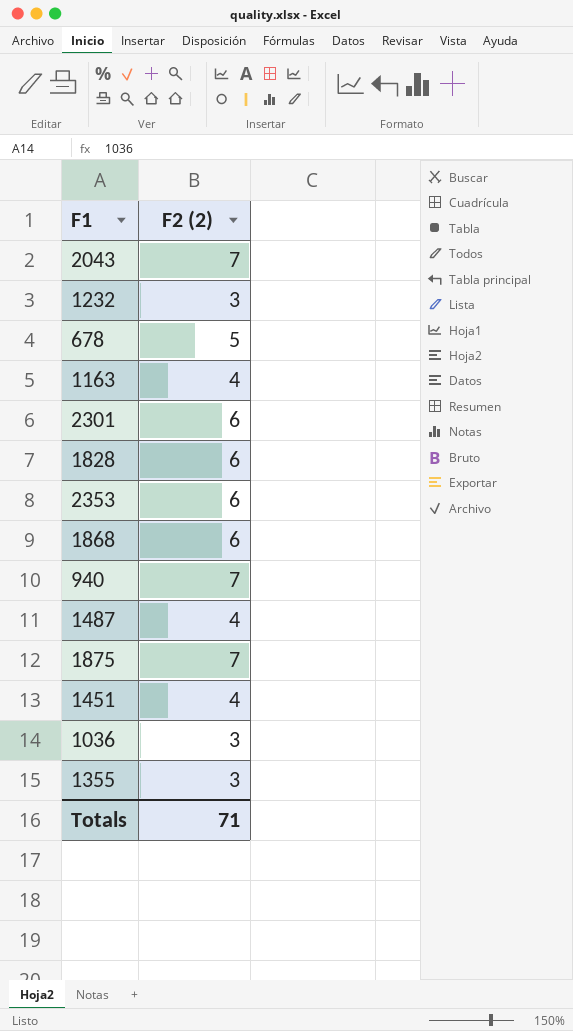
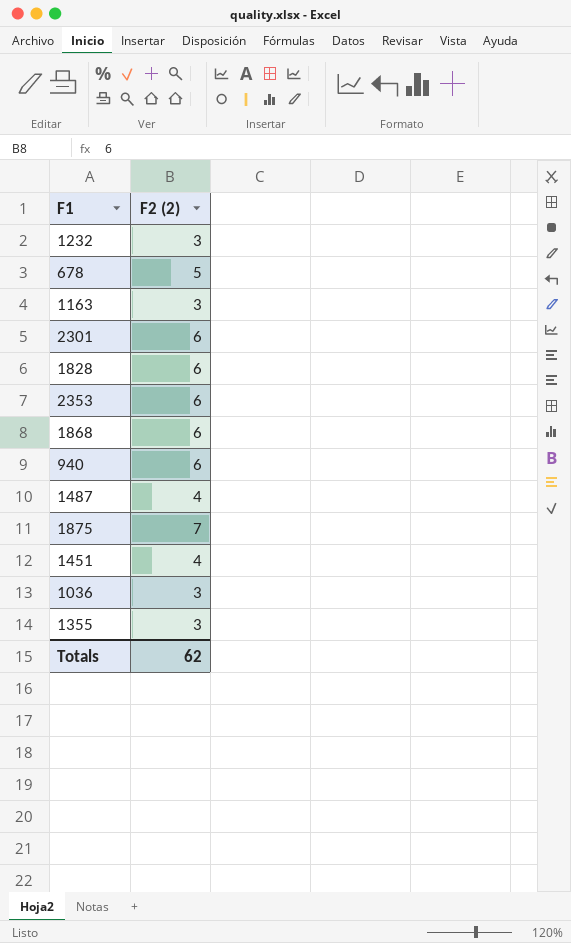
row 2043: 7 -> none
1163 | F2 (2): 4 -> 3
940 | F2 (2): 7 -> 6
Totals | F2 (2): 71 -> 62

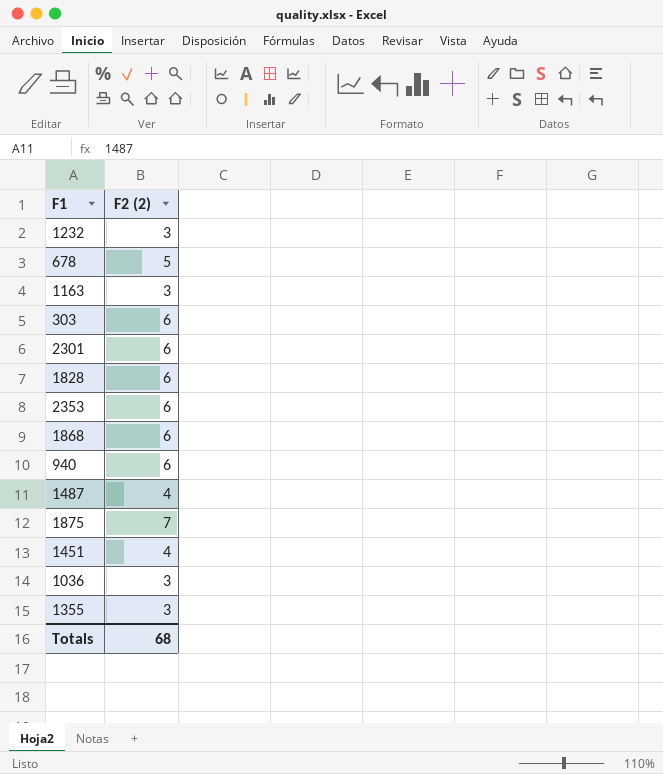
row 303: none -> 6
Totals | F2 (2): 62 -> 68

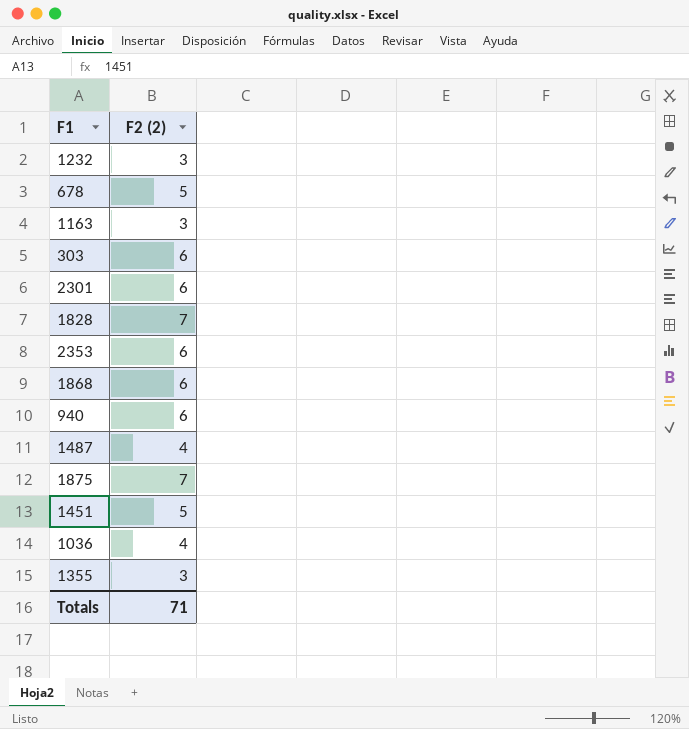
1828 | F2 (2): 6 -> 7
1451 | F2 (2): 4 -> 5
1036 | F2 (2): 3 -> 4
Totals | F2 (2): 68 -> 71

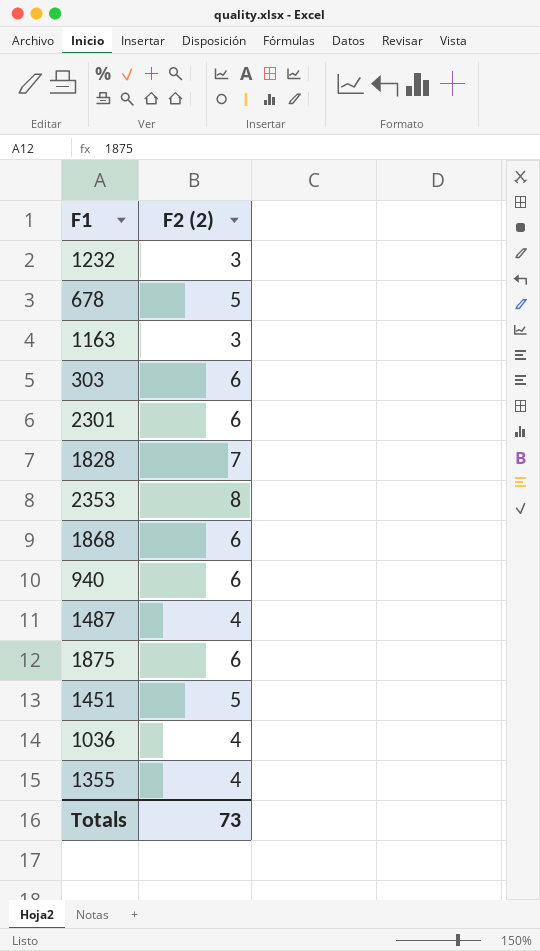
2353 | F2 (2): 6 -> 8
1875 | F2 (2): 7 -> 6
1355 | F2 (2): 3 -> 4
Totals | F2 (2): 71 -> 73

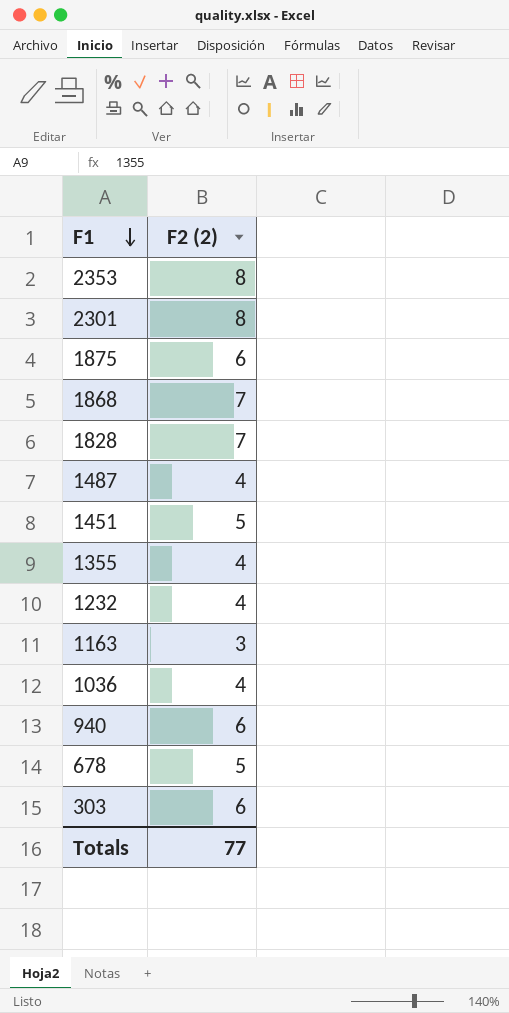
row order: none -> F1 descending
2301 | F2 (2): 6 -> 8
1868 | F2 (2): 6 -> 7
1232 | F2 (2): 3 -> 4
Totals | F2 (2): 73 -> 77

